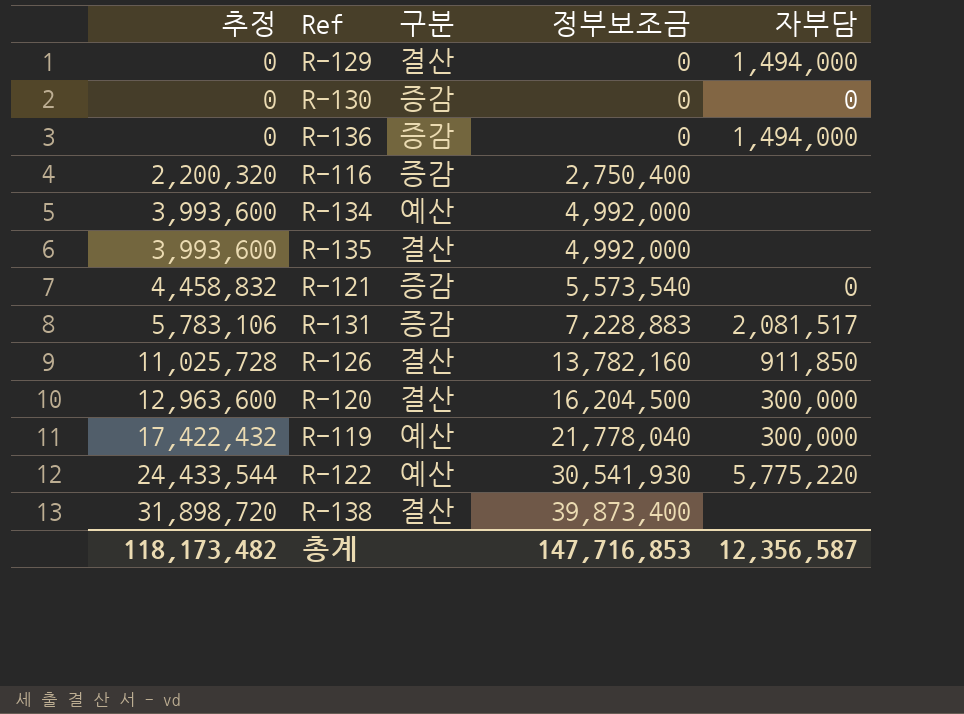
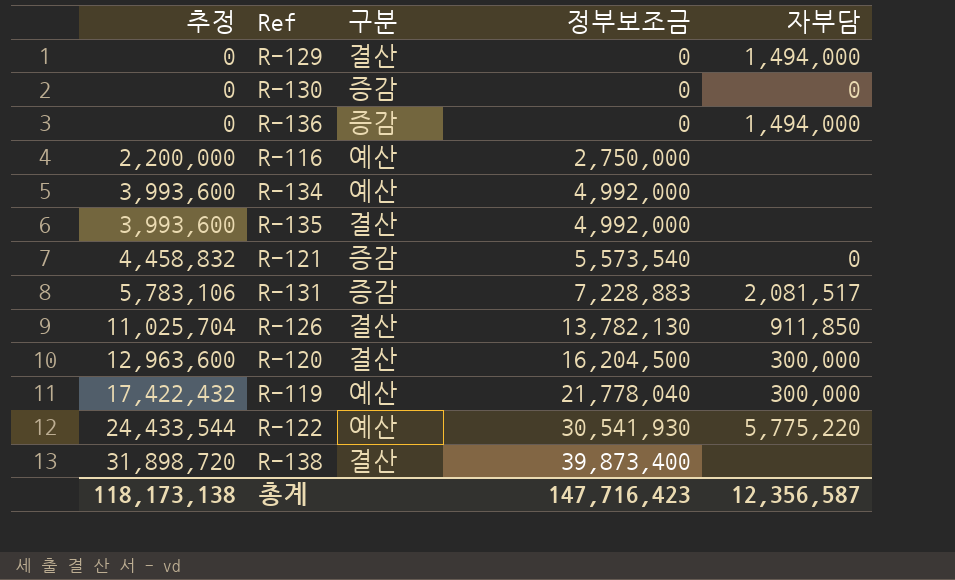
R-116 | 추정: 2,200,320 -> 2,200,000
R-116 | 구분: 증감 -> 예산
R-116 | 정부보조금: 2,750,400 -> 2,750,000
R-126 | 추정: 11,025,728 -> 11,025,704
R-126 | 정부보조금: 13,782,160 -> 13,782,130
총계 | 추정: 118,173,482 -> 118,173,138
총계 | 정부보조금: 147,716,853 -> 147,716,423

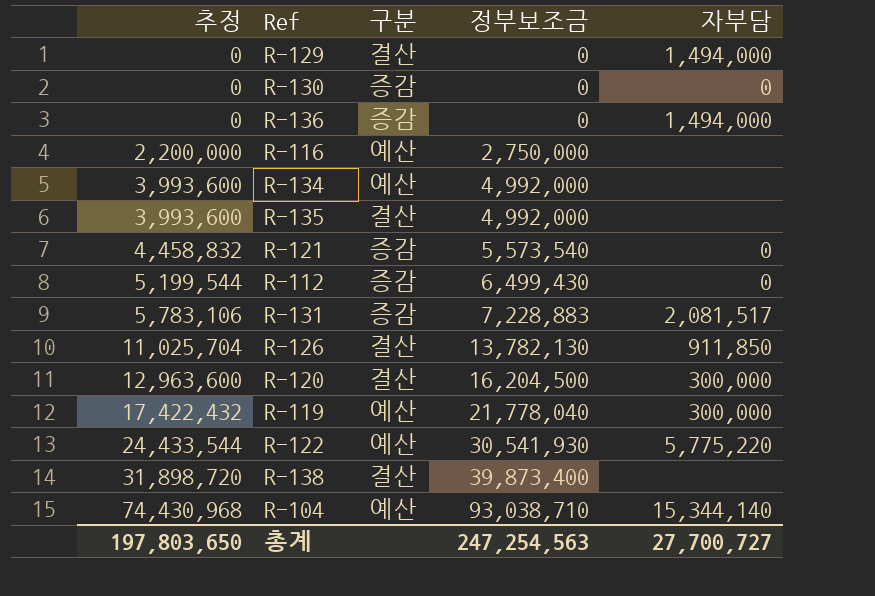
row R-112: none -> 5,199,544 | 증감 | 6,499,430 | 0
row R-104: none -> 74,430,968 | 예산 | 93,038,710 | 15,344,140
총계 | 추정: 118,173,138 -> 197,803,650
총계 | 정부보조금: 147,716,423 -> 247,254,563
총계 | 자부담: 12,356,587 -> 27,700,727

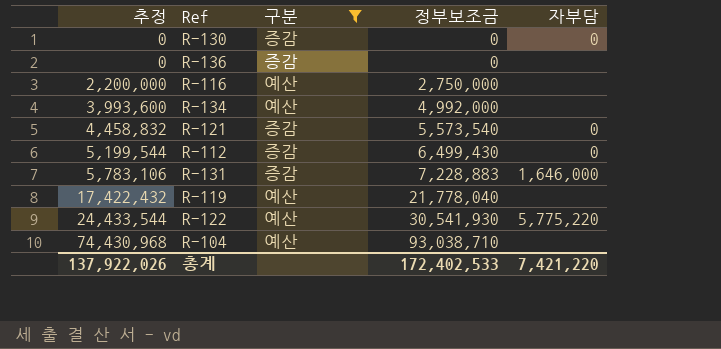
filter: none -> 구분 != 결산
R-136 | 자부담: 1,494,000 -> none
R-131 | 자부담: 2,081,517 -> 1,646,000
R-119 | 자부담: 300,000 -> none
R-104 | 자부담: 15,344,140 -> none
총계 | 추정: 197,803,650 -> 137,922,026
총계 | 정부보조금: 247,254,563 -> 172,402,533
총계 | 자부담: 27,700,727 -> 7,421,220

